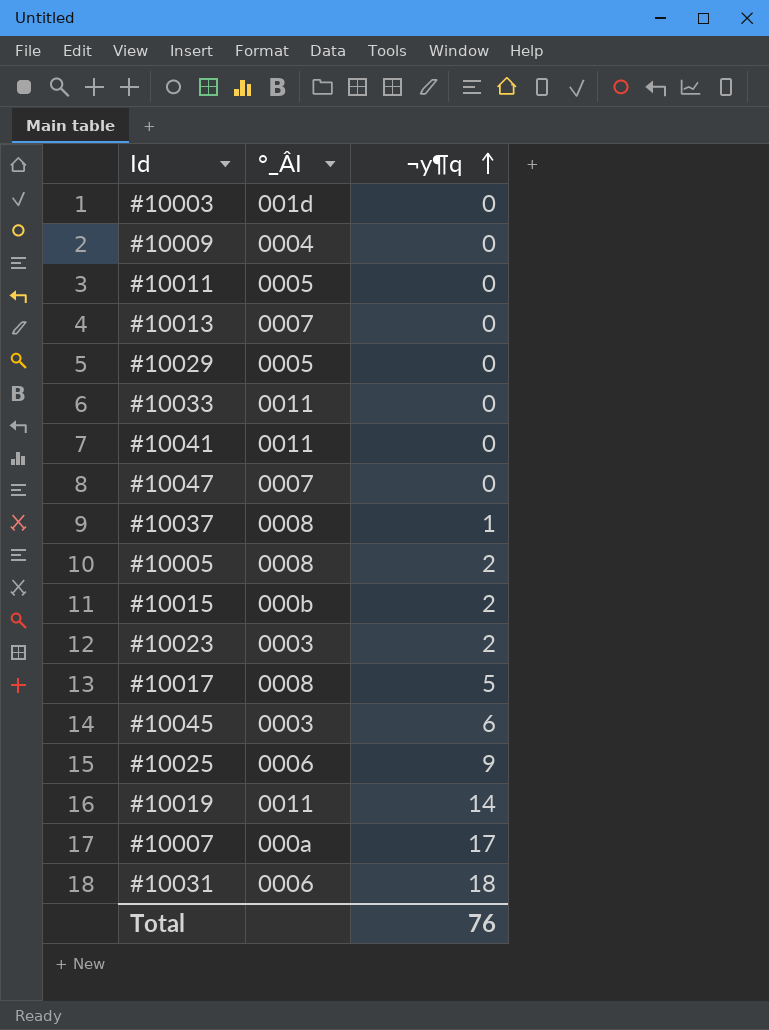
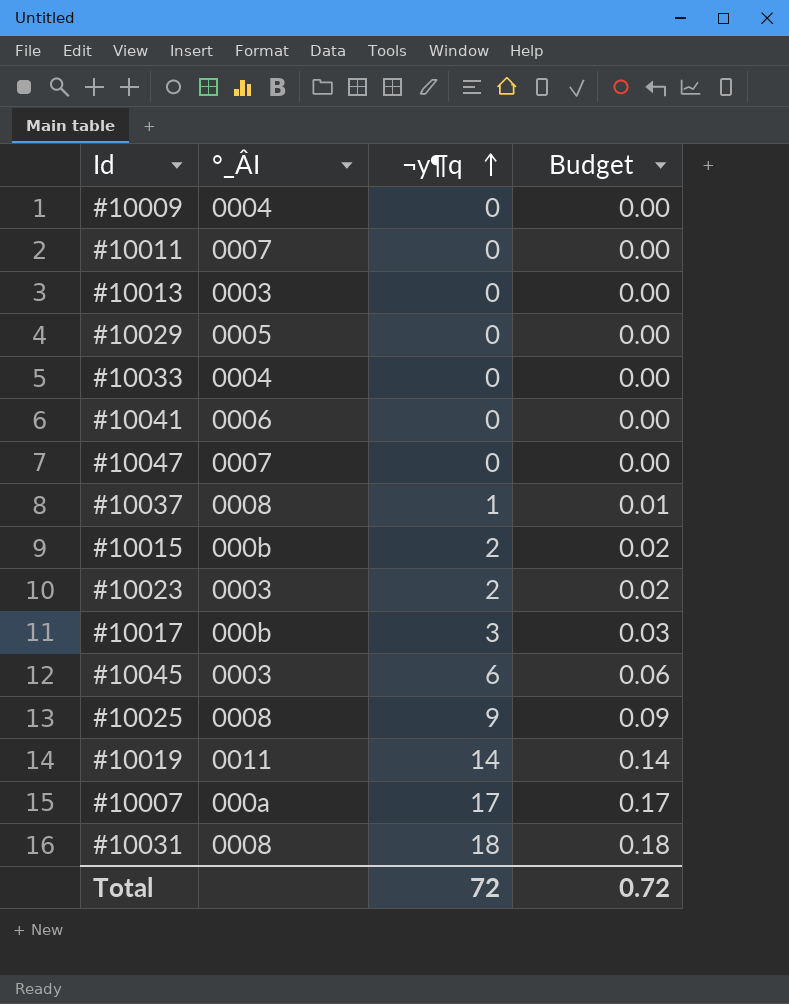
column Budget | formula: none -> [¬y¶q] * 0.01
row #10003: 001d | 0 -> none
row #10005: 0008 | 2 -> none
#10011 | °_ÂI: 0005 -> 0007
#10013 | °_ÂI: 0007 -> 0003
#10033 | °_ÂI: 0011 -> 0004
#10041 | °_ÂI: 0011 -> 0006
#10017 | °_ÂI: 0008 -> 000b
#10017 | ¬y¶q: 5 -> 3
#10025 | °_ÂI: 0006 -> 0008
#10031 | °_ÂI: 0006 -> 0008
Total | ¬y¶q: 76 -> 72

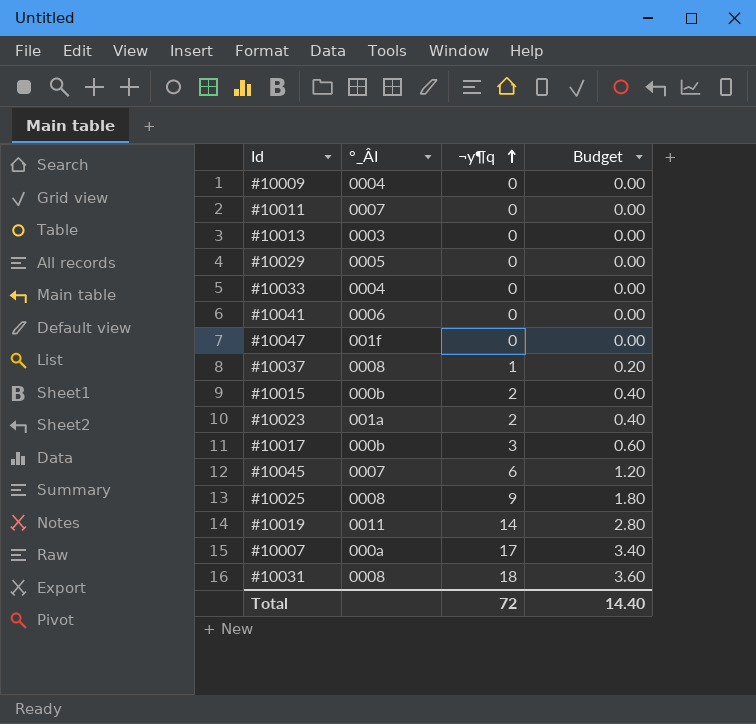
column Budget | formula: [¬y¶q] * 0.01 -> [¬y¶q] * 0.2
#10047 | °_ÂI: 0007 -> 001f
#10023 | °_ÂI: 0003 -> 001a
#10045 | °_ÂI: 0003 -> 0007
Total | Budget: 0.72 -> 14.40

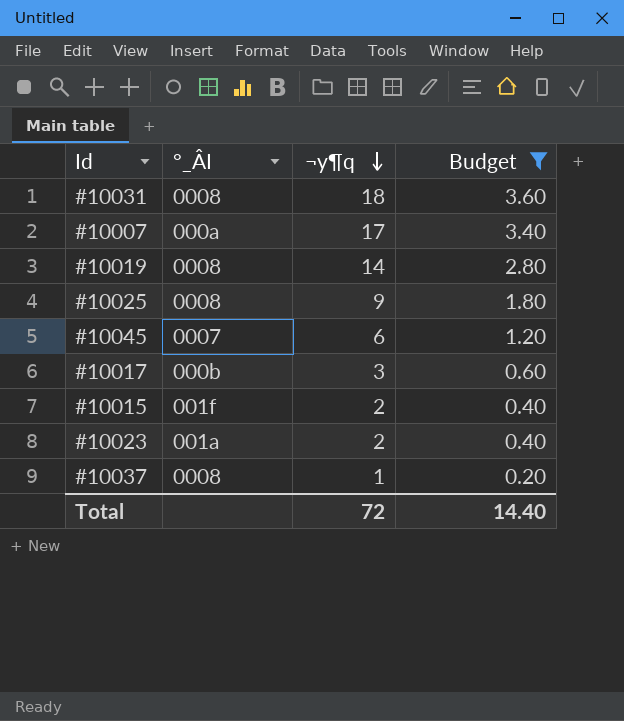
filter: none -> Budget != 0.00
row order: ¬y¶q ascending -> ¬y¶q descending
#10019 | °_ÂI: 0011 -> 0008
#10015 | °_ÂI: 000b -> 001f

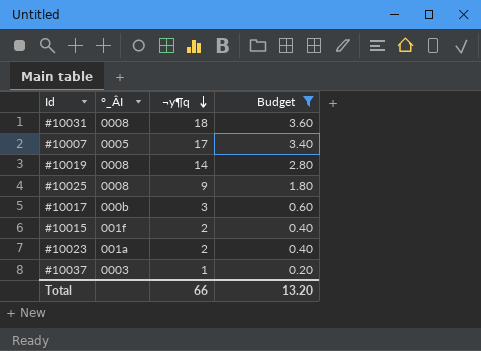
row #10045: 0007 | 6 | 1.20 -> none
#10007 | °_ÂI: 000a -> 0005
#10037 | °_ÂI: 0008 -> 0003
Total | ¬y¶q: 72 -> 66
Total | Budget: 14.40 -> 13.20

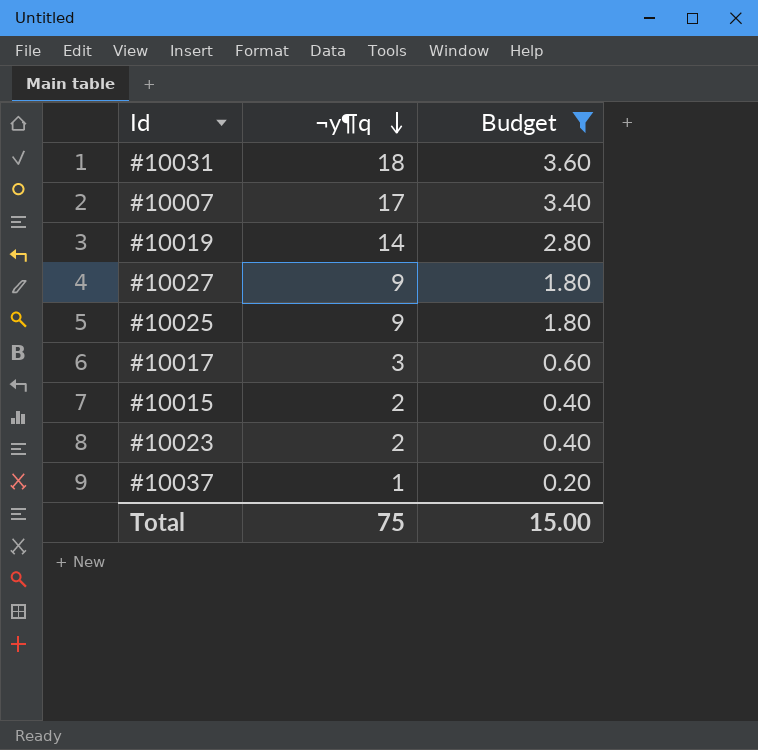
column °_ÂI | position: 2 -> none
row #10027: none -> 9 | 1.80
Total | ¬y¶q: 66 -> 75
Total | Budget: 13.20 -> 15.00

